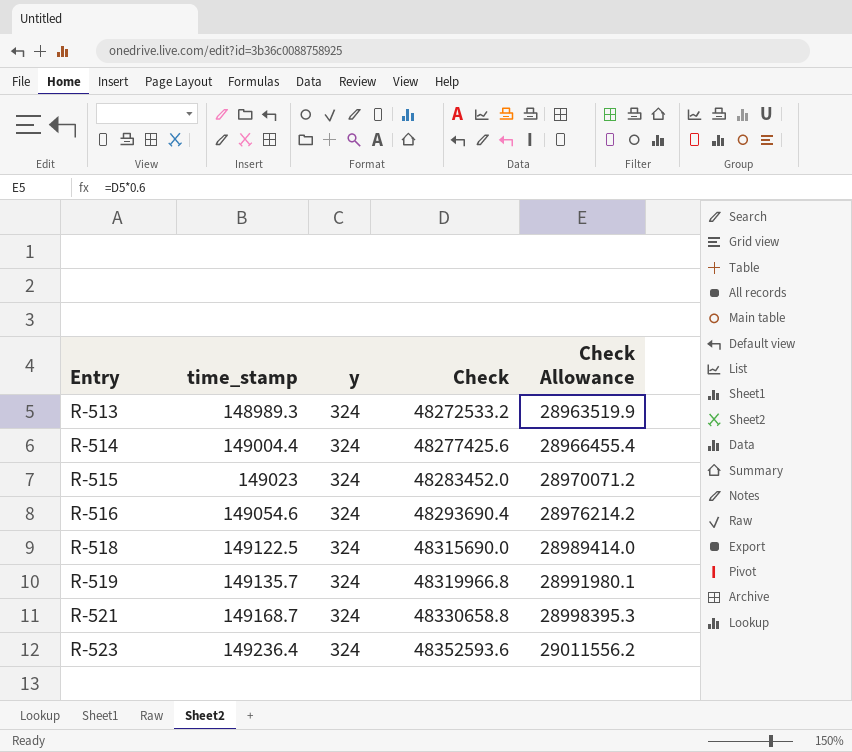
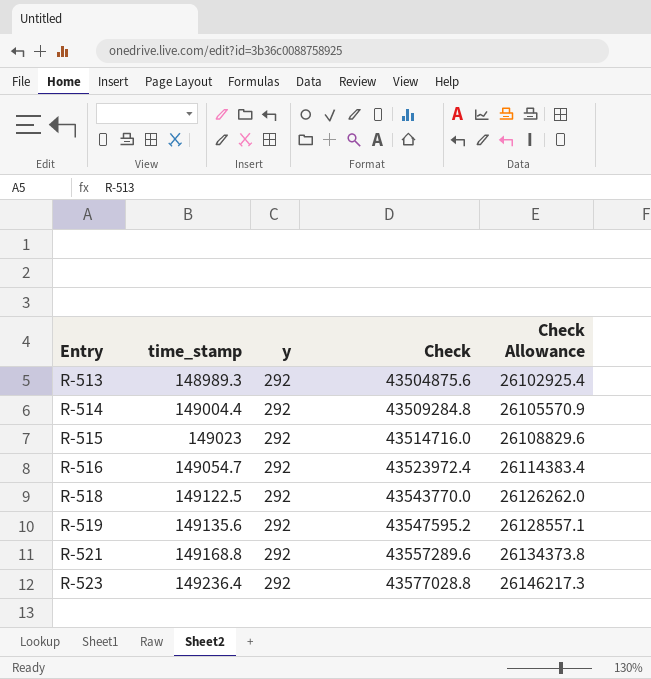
R-513 | y: 324 -> 292
R-513 | Check: 48272533.2 -> 43504875.6
R-513 | Check Allowance: 28963519.9 -> 26102925.4
R-514 | y: 324 -> 292
R-514 | Check: 48277425.6 -> 43509284.8
R-514 | Check Allowance: 28966455.4 -> 26105570.9
R-515 | y: 324 -> 292
R-515 | Check: 48283452.0 -> 43514716.0
R-515 | Check Allowance: 28970071.2 -> 26108829.6
R-516 | time_stamp: 149054.6 -> 149054.7
R-516 | y: 324 -> 292
R-516 | Check: 48293690.4 -> 43523972.4
R-516 | Check Allowance: 28976214.2 -> 26114383.4
R-518 | y: 324 -> 292
R-518 | Check: 48315690.0 -> 43543770.0
R-518 | Check Allowance: 28989414.0 -> 26126262.0
R-519 | time_stamp: 149135.7 -> 149135.6
R-519 | y: 324 -> 292
R-519 | Check: 48319966.8 -> 43547595.2
R-519 | Check Allowance: 28991980.1 -> 26128557.1
R-521 | time_stamp: 149168.7 -> 149168.8
R-521 | y: 324 -> 292
R-521 | Check: 48330658.8 -> 43557289.6
R-521 | Check Allowance: 28998395.3 -> 26134373.8
R-523 | y: 324 -> 292
R-523 | Check: 48352593.6 -> 43577028.8
R-523 | Check Allowance: 29011556.2 -> 26146217.3

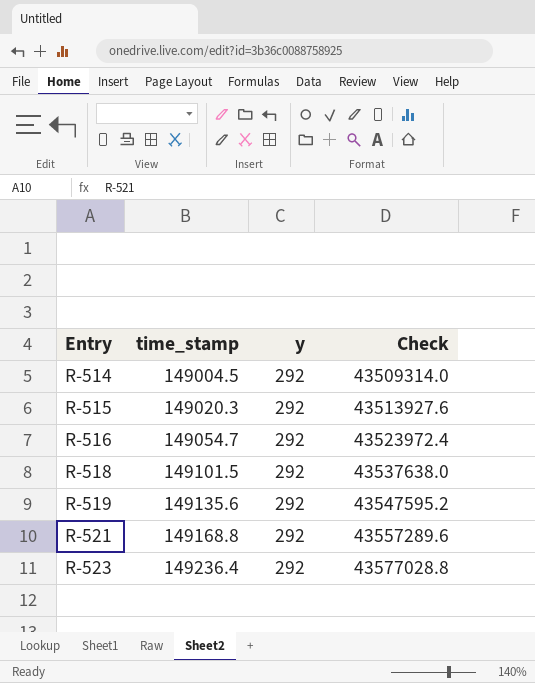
column Check Allowance | formula: [Check] * 0.6 -> none
row R-513: 148989.3 | 292 | 43504875.6 | 26102925.4 -> none
R-514 | time_stamp: 149004.4 -> 149004.5
R-514 | Check: 43509284.8 -> 43509314.0
R-515 | time_stamp: 149023 -> 149020.3
R-515 | Check: 43514716.0 -> 43513927.6
R-518 | time_stamp: 149122.5 -> 149101.5
R-518 | Check: 43543770.0 -> 43537638.0

